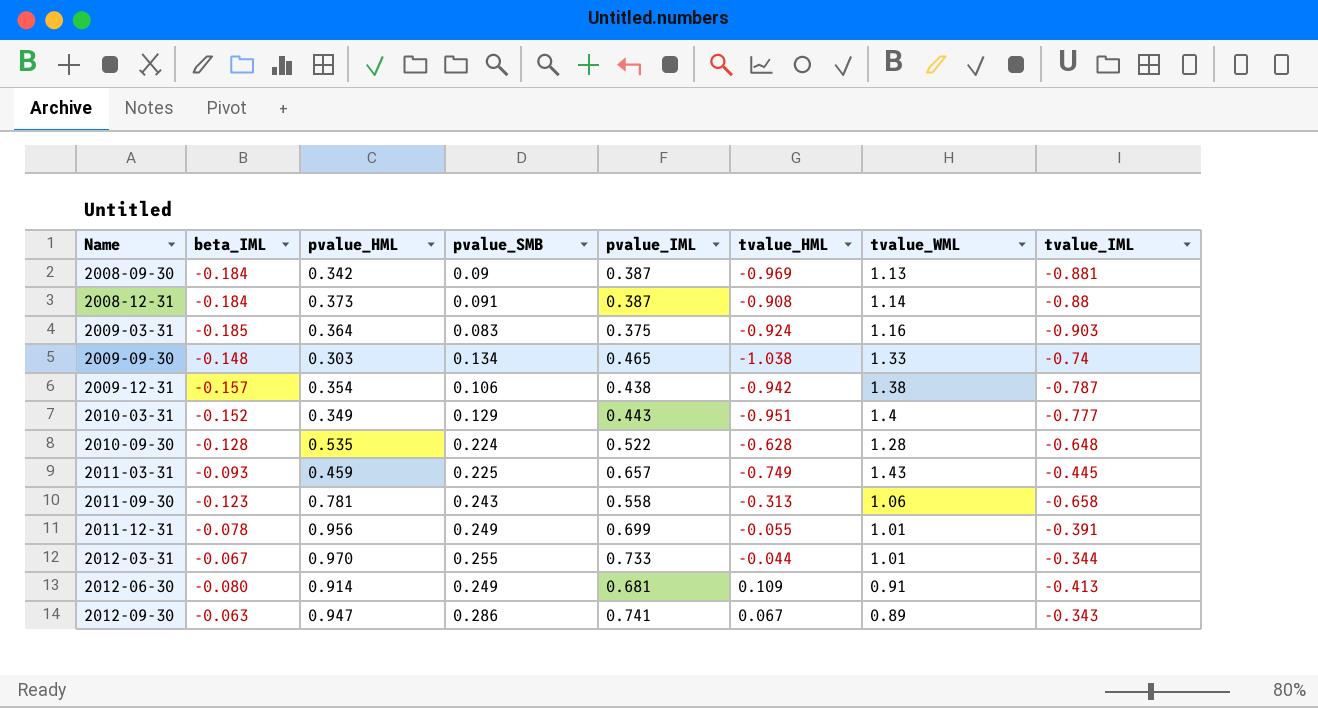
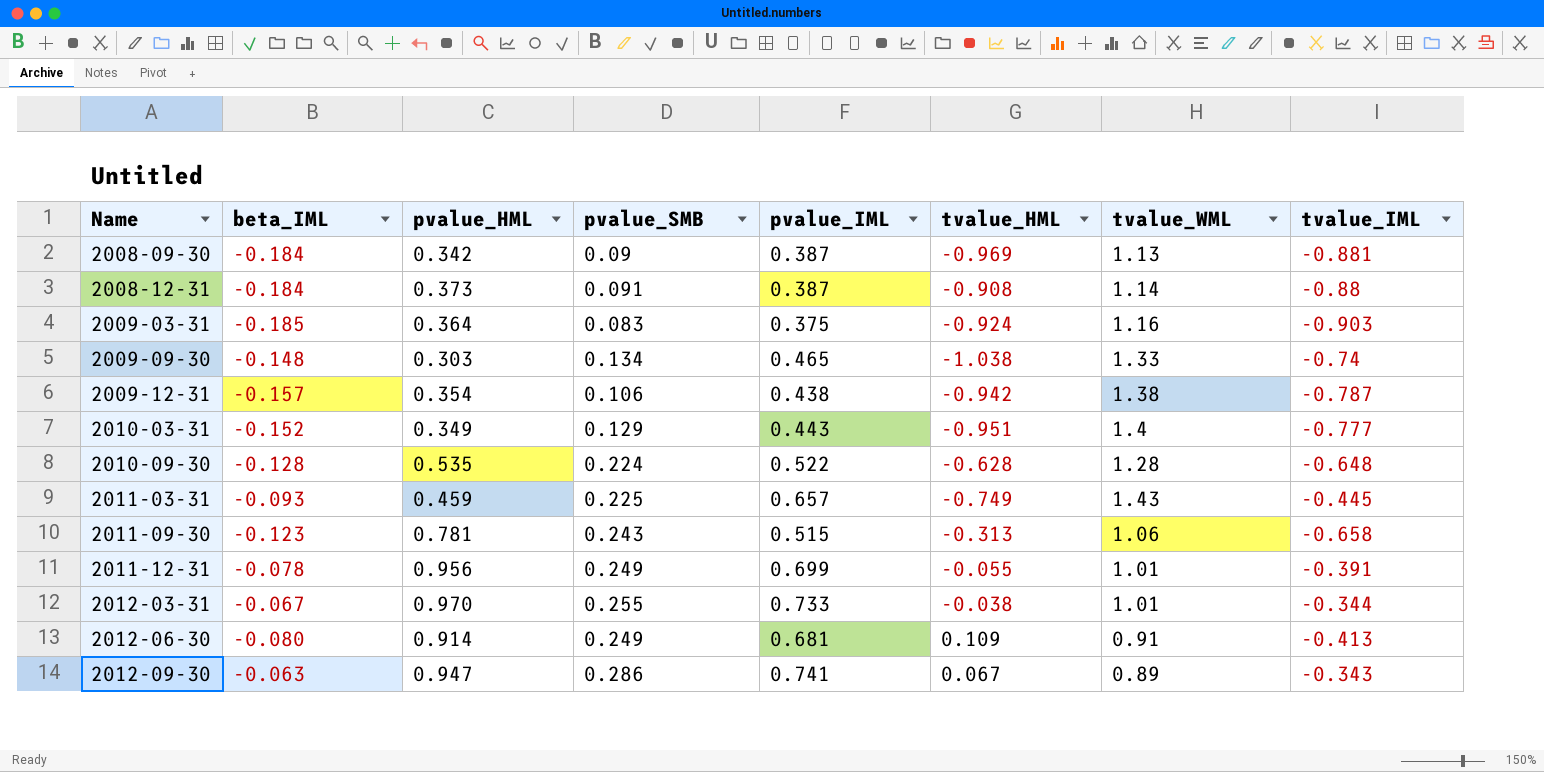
2011-09-30 | pvalue_IML: 0.558 -> 0.515
2012-03-31 | tvalue_HML: -0.044 -> -0.038

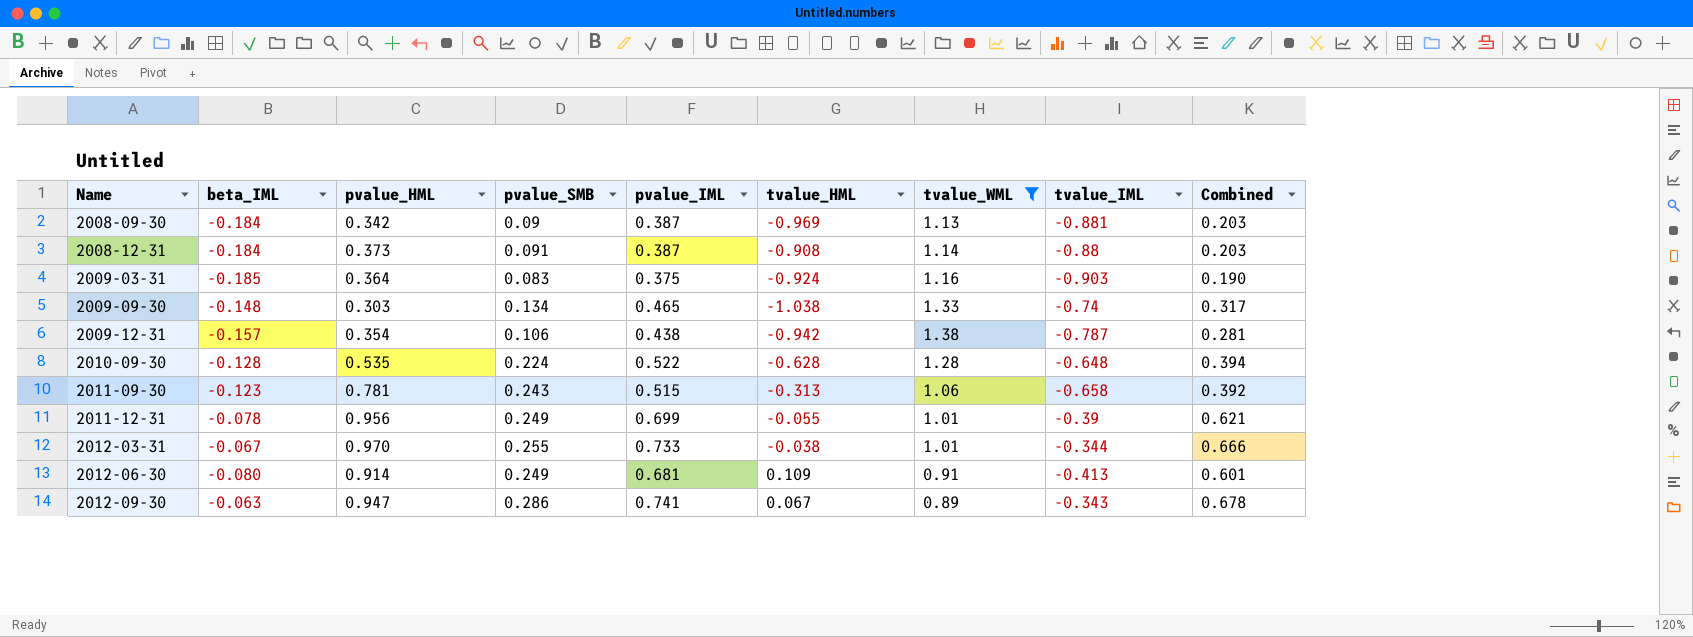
filter: none -> tvalue_WML <= 1.38
column Combined | formula: none -> [beta_IML] + [pvalue_IML]
2011-12-31 | tvalue_IML: -0.391 -> -0.39

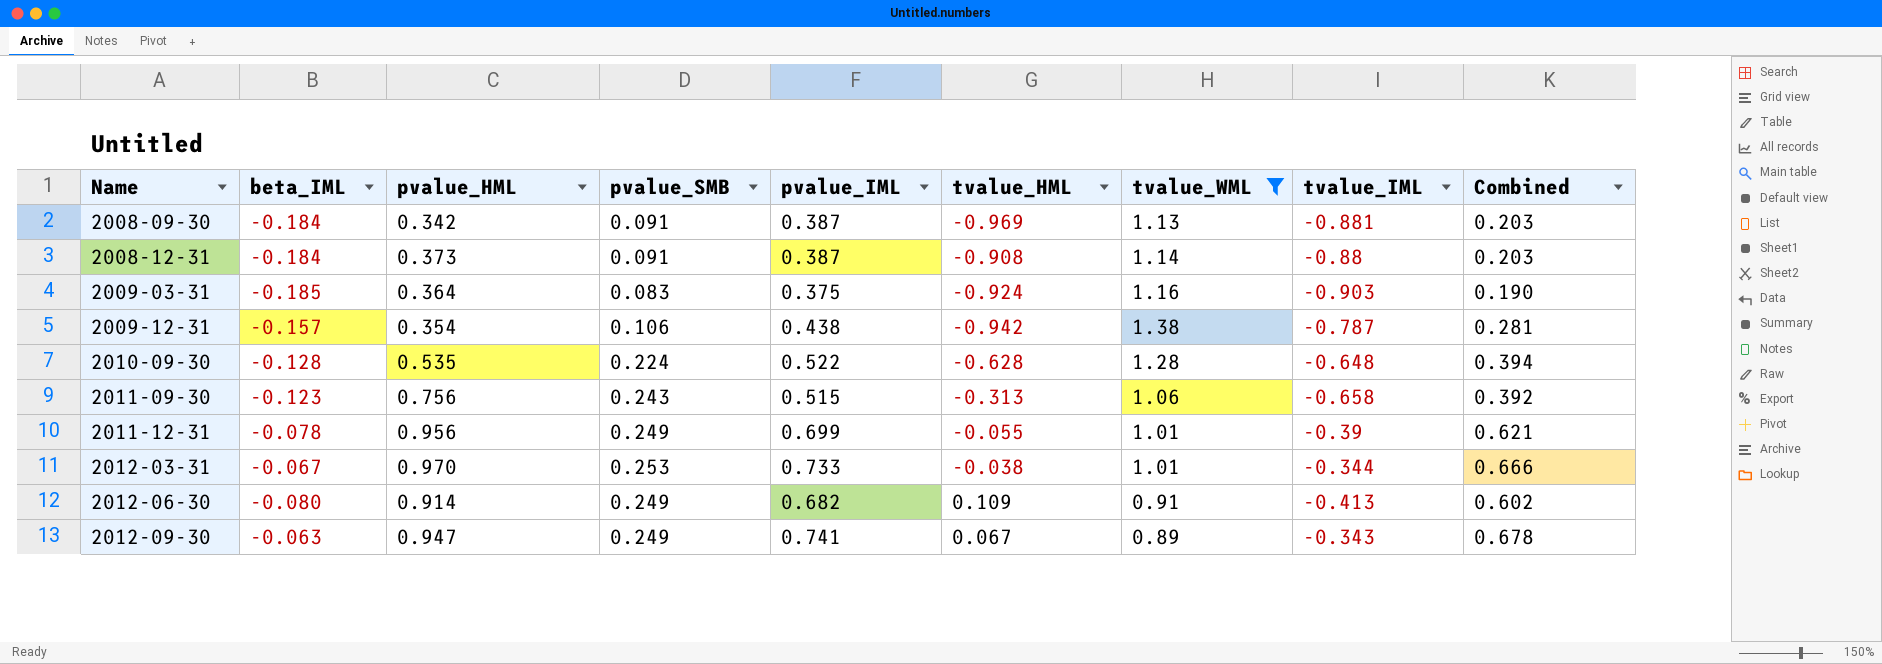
row 2009-09-30: -0.148 | 0.303 | 0.134 | 0.465 | -1.038 | 1.33 | -0.74 | 0.317 -> none
2008-09-30 | pvalue_SMB: 0.09 -> 0.091
2011-09-30 | pvalue_HML: 0.781 -> 0.756
2012-03-31 | pvalue_SMB: 0.255 -> 0.253
2012-06-30 | pvalue_IML: 0.681 -> 0.682
2012-06-30 | Combined: 0.601 -> 0.602
2012-09-30 | pvalue_SMB: 0.286 -> 0.249

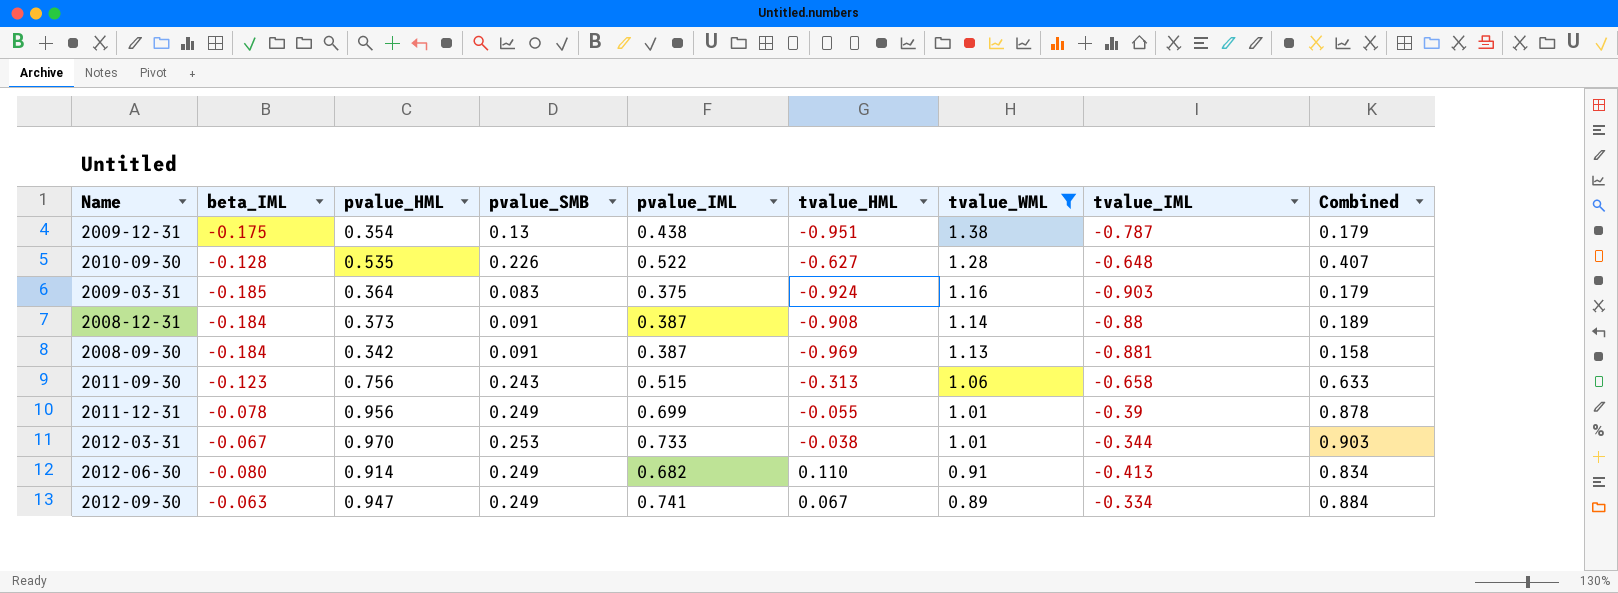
row order: Name ascending -> tvalue_WML descending
column Combined | formula: [beta_IML] + [pvalue_IML] -> [beta_IML] + [pvalue_HML]
2009-12-31 | beta_IML: -0.157 -> -0.175
2009-12-31 | pvalue_SMB: 0.106 -> 0.13
2009-12-31 | tvalue_HML: -0.942 -> -0.951
2010-09-30 | pvalue_SMB: 0.224 -> 0.226
2010-09-30 | tvalue_HML: -0.628 -> -0.627
2012-06-30 | tvalue_HML: 0.109 -> 0.110
2012-09-30 | tvalue_IML: -0.343 -> -0.334

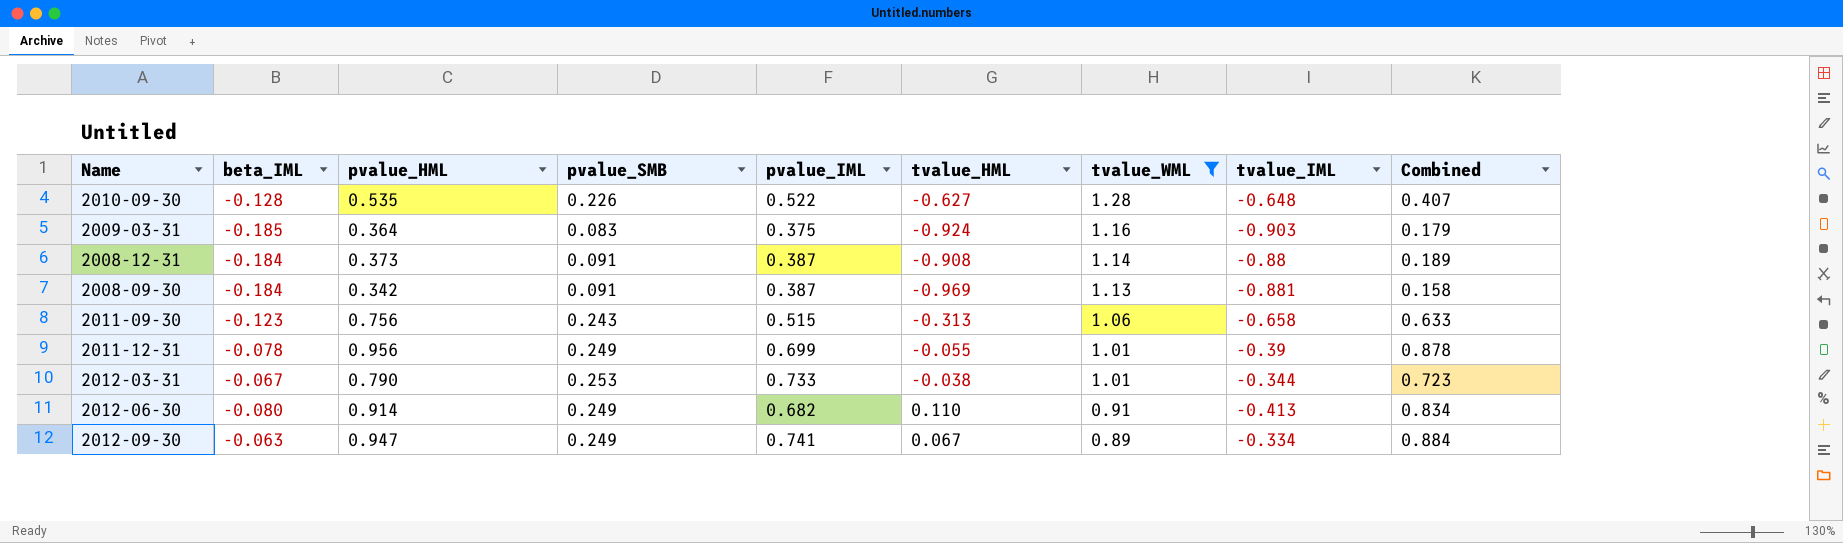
row 2009-12-31: -0.175 | 0.354 | 0.13 | 0.438 | -0.951 | 1.38 | -0.787 | 0.179 -> none
2012-03-31 | pvalue_HML: 0.970 -> 0.790
2012-03-31 | Combined: 0.903 -> 0.723

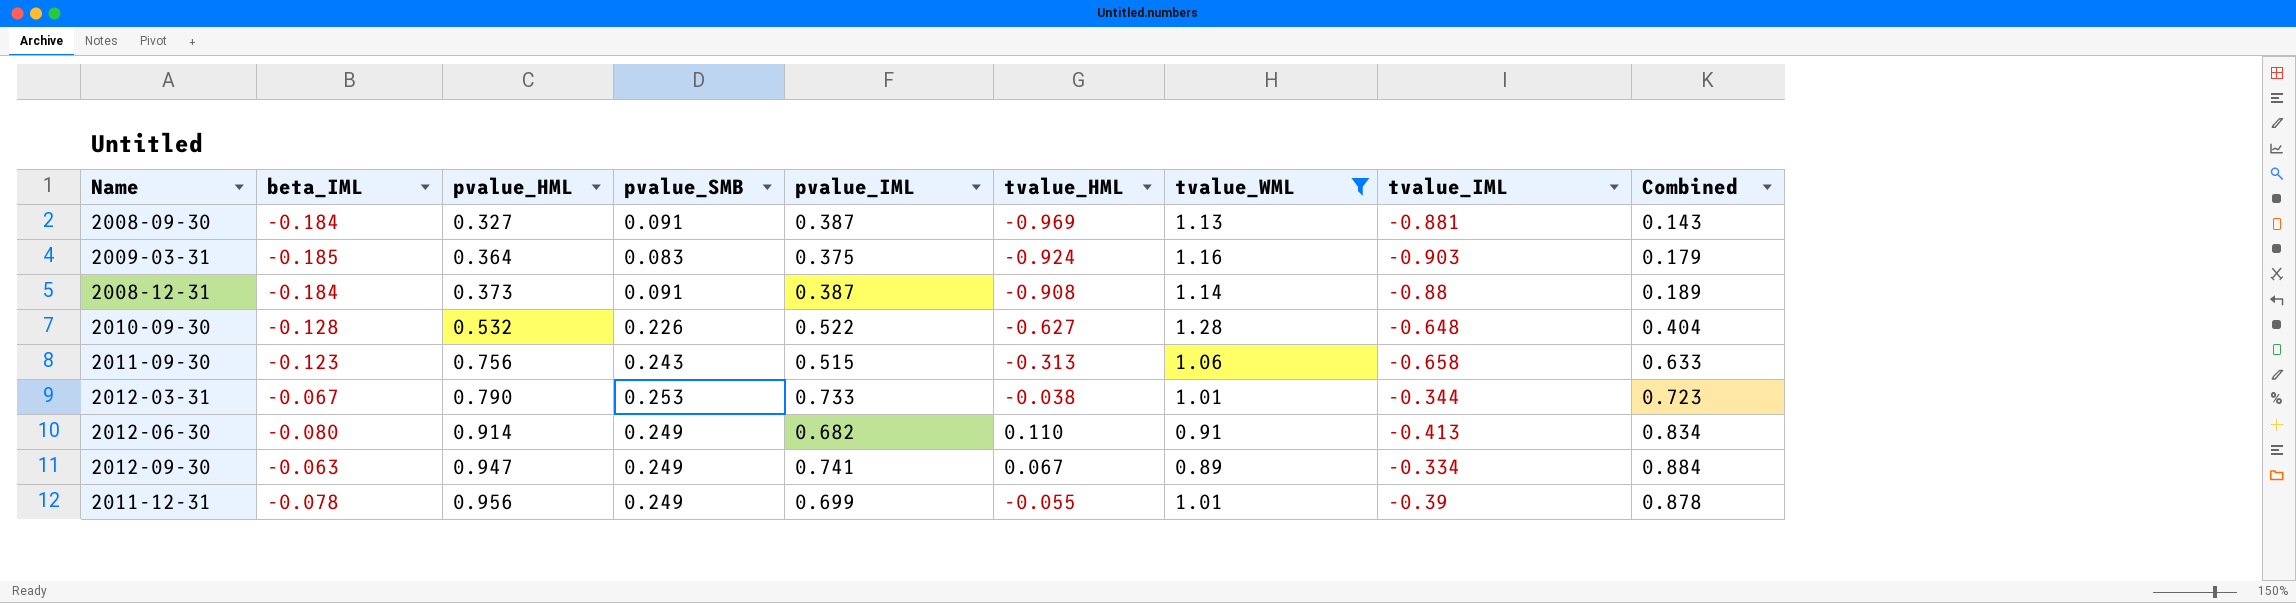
row order: tvalue_WML descending -> pvalue_HML ascending
2008-09-30 | pvalue_HML: 0.342 -> 0.327
2008-09-30 | Combined: 0.158 -> 0.143
2010-09-30 | pvalue_HML: 0.535 -> 0.532
2010-09-30 | Combined: 0.407 -> 0.404

